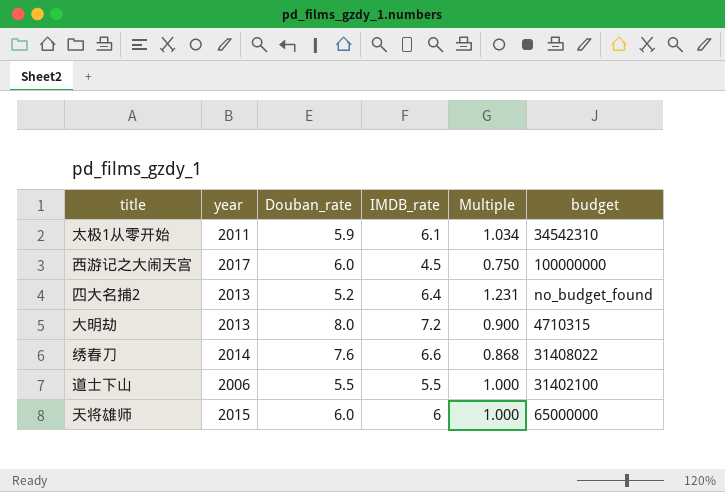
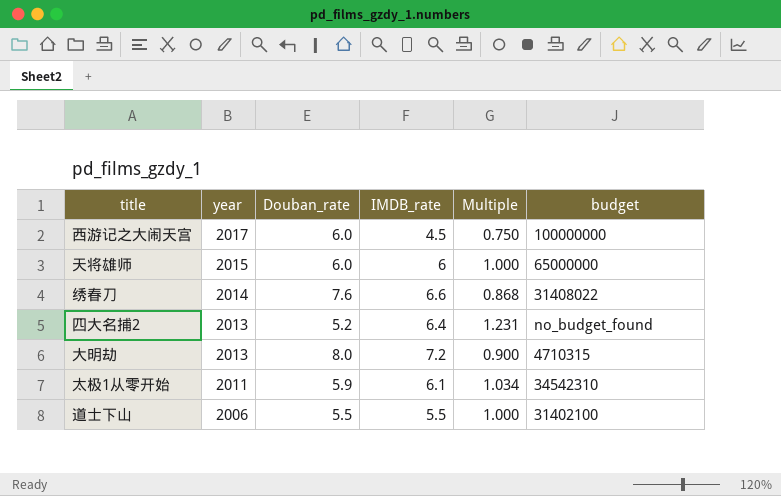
row order: none -> year descending

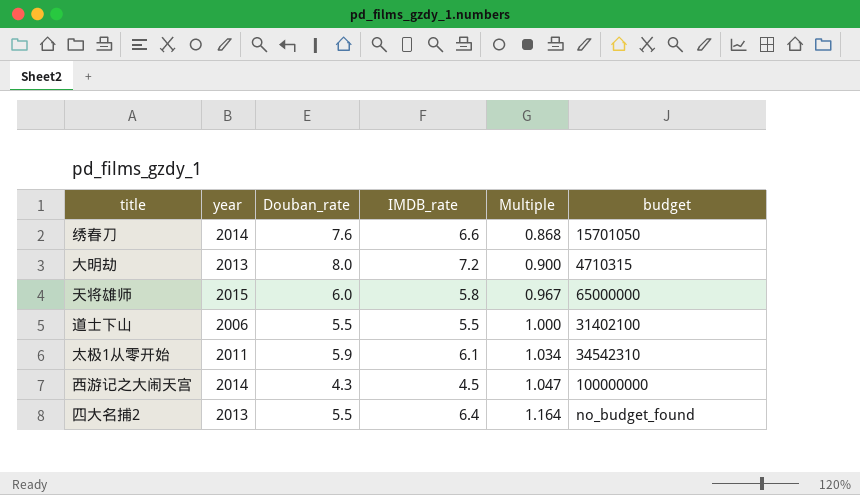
row order: year descending -> Multiple ascending
绣春刀 | budget: 31408022 -> 15701050
天将雄师 | IMDB_rate: 6 -> 5.8
天将雄师 | Multiple: 1.000 -> 0.967
西游记之大闹天宫 | year: 2017 -> 2014
西游记之大闹天宫 | Douban_rate: 6.0 -> 4.3
西游记之大闹天宫 | Multiple: 0.750 -> 1.047
四大名捕2 | Douban_rate: 5.2 -> 5.5
四大名捕2 | Multiple: 1.231 -> 1.164

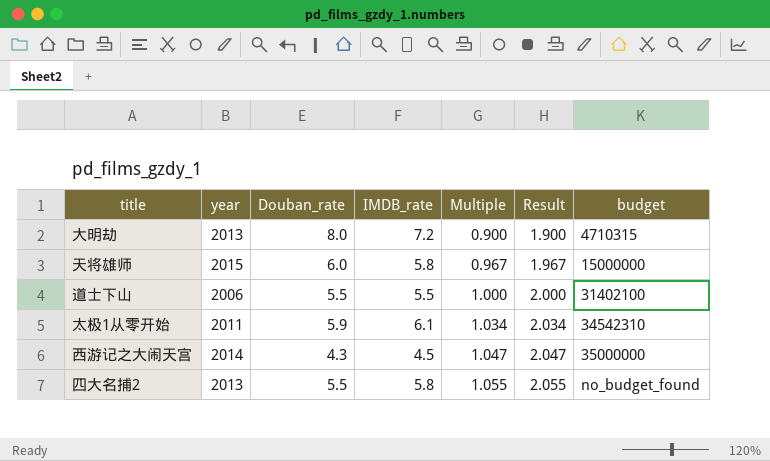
column Result | formula: none -> [Multiple] + 1
row 绣春刀: 2014 | 7.6 | 6.6 | 0.868 | 15701050 -> none
天将雄师 | budget: 65000000 -> 15000000
西游记之大闹天宫 | budget: 100000000 -> 35000000
四大名捕2 | IMDB_rate: 6.4 -> 5.8
四大名捕2 | Multiple: 1.164 -> 1.055

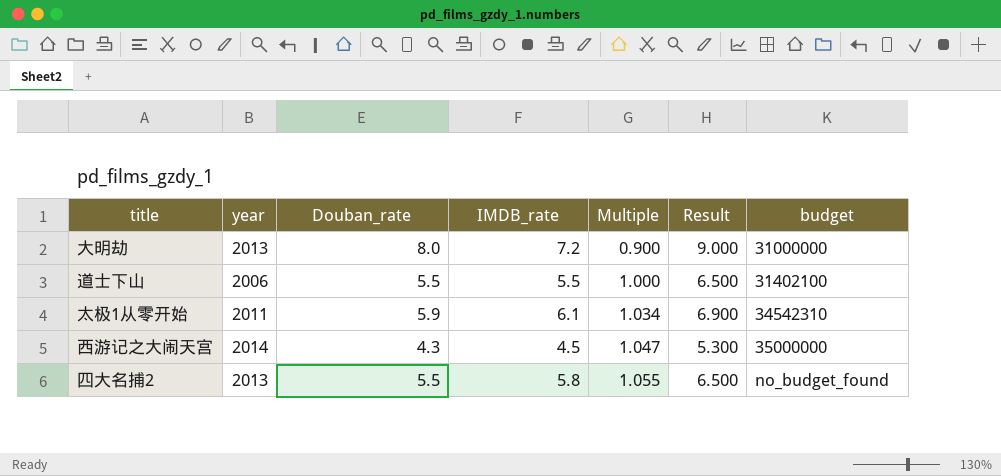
column Result | formula: [Multiple] + 1 -> [Douban_rate] + 1
row 天将雄师: 2015 | 6.0 | 5.8 | 0.967 | 1.967 | 15000000 -> none
大明劫 | budget: 4710315 -> 31000000

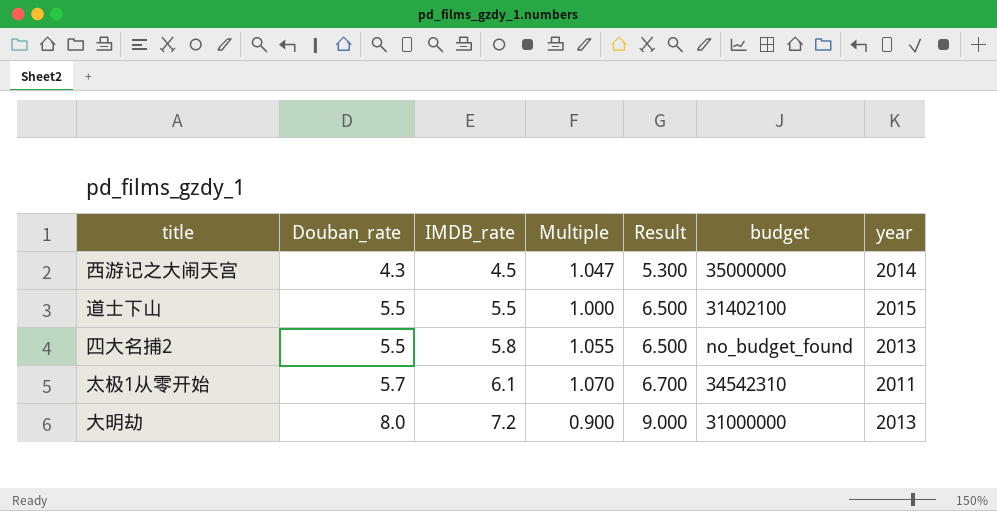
row order: Multiple ascending -> Douban_rate ascending
column year | position: 2 -> 7
道士下山 | year: 2006 -> 2015
太极1从零开始 | Douban_rate: 5.9 -> 5.7
太极1从零开始 | Multiple: 1.034 -> 1.070
太极1从零开始 | Result: 6.900 -> 6.700

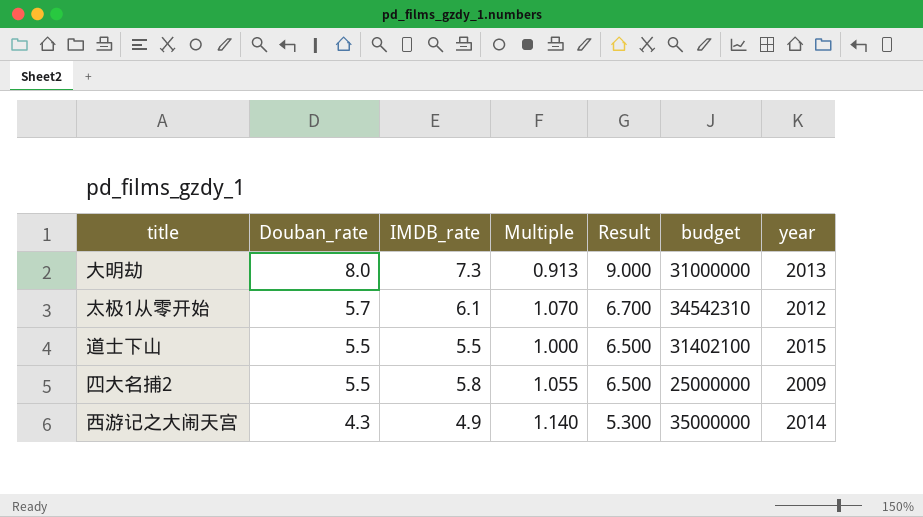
row order: Douban_rate ascending -> Douban_rate descending
大明劫 | IMDB_rate: 7.2 -> 7.3
大明劫 | Multiple: 0.900 -> 0.913
太极1从零开始 | year: 2011 -> 2012
四大名捕2 | budget: no_budget_found -> 25000000
四大名捕2 | year: 2013 -> 2009
西游记之大闹天宫 | IMDB_rate: 4.5 -> 4.9
西游记之大闹天宫 | Multiple: 1.047 -> 1.140

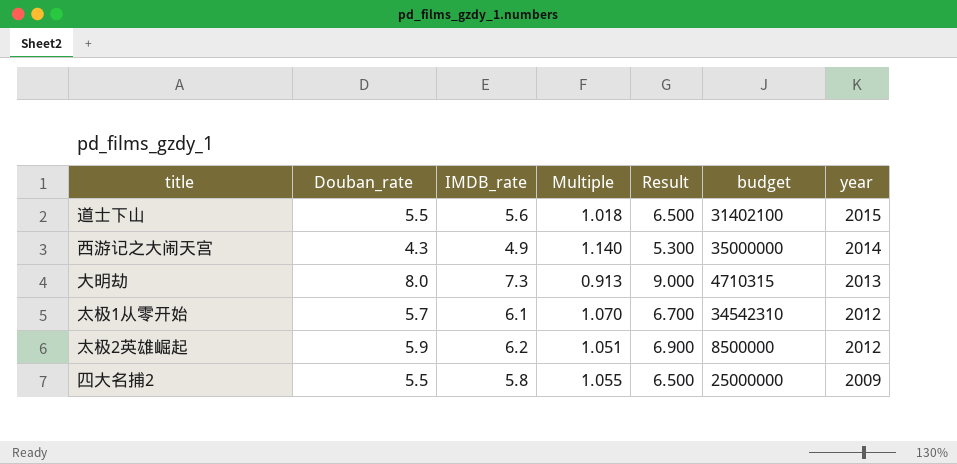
row order: Douban_rate descending -> year descending
道士下山 | IMDB_rate: 5.5 -> 5.6
道士下山 | Multiple: 1.000 -> 1.018
大明劫 | budget: 31000000 -> 4710315
row 太极2英雄崛起: none -> 5.9 | 6.2 | 1.051 | 6.900 | 8500000 | 2012

